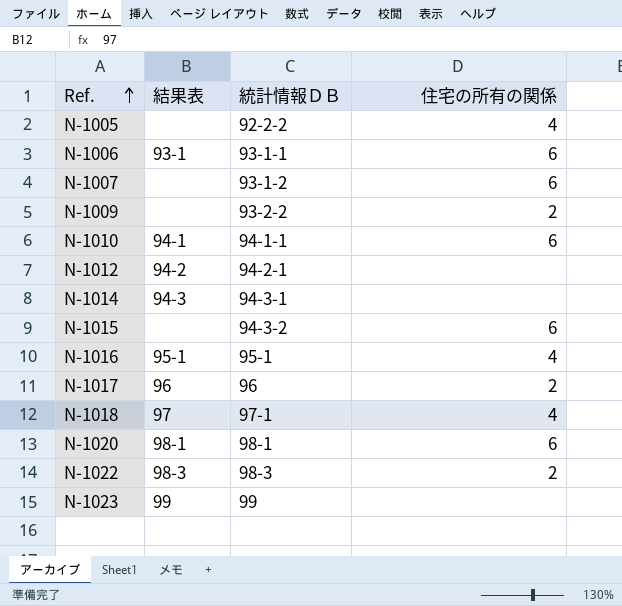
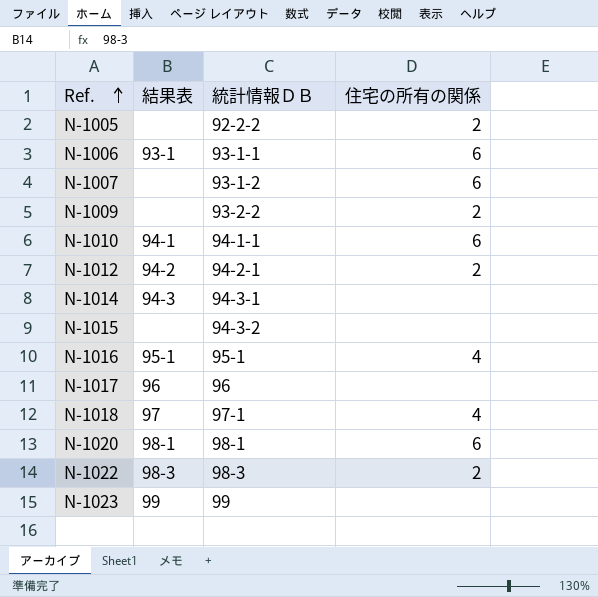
N-1005 | 住宅の所有の関係: 4 -> 2
N-1012 | 住宅の所有の関係: none -> 2
N-1015 | 住宅の所有の関係: 6 -> none
N-1017 | 住宅の所有の関係: 2 -> none

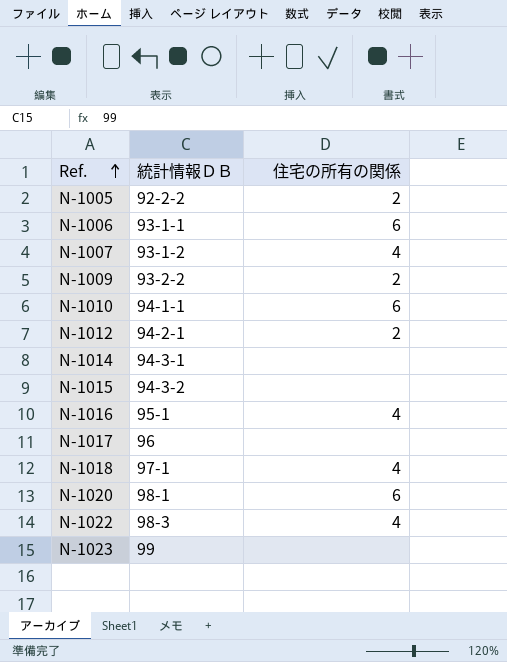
column 結果表 | position: 2 -> none
N-1007 | 住宅の所有の関係: 6 -> 4
N-1022 | 住宅の所有の関係: 2 -> 4

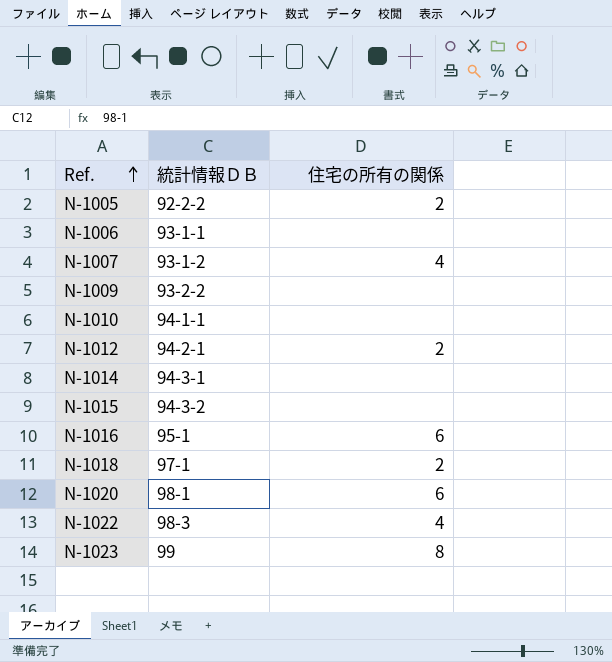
row N-1017: 96 | none -> none
N-1006 | 住宅の所有の関係: 6 -> none
N-1009 | 住宅の所有の関係: 2 -> none
N-1010 | 住宅の所有の関係: 6 -> none
N-1016 | 住宅の所有の関係: 4 -> 6
N-1018 | 住宅の所有の関係: 4 -> 2
N-1023 | 住宅の所有の関係: none -> 8

